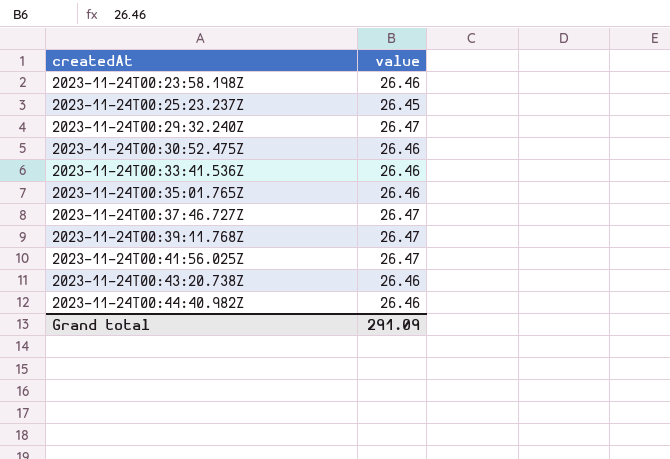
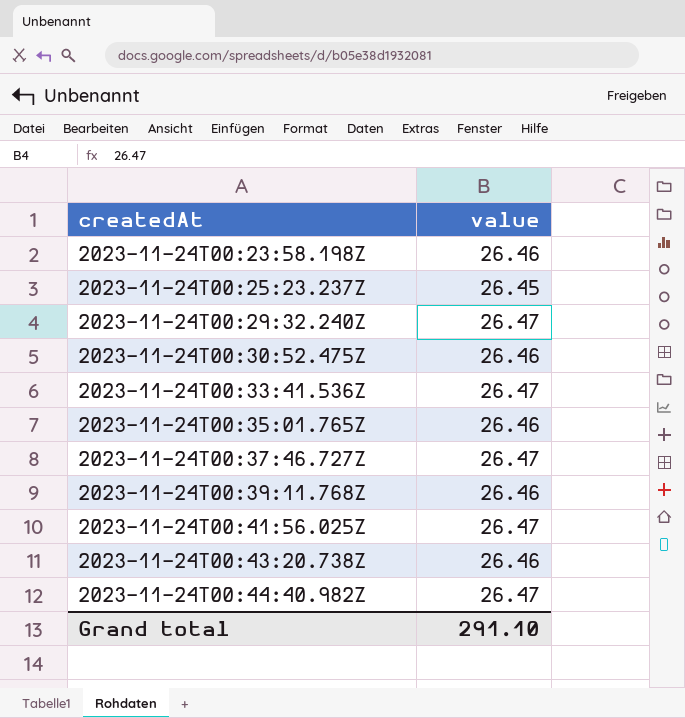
2023-11-24T00:33:41.536Z | value: 26.46 -> 26.47
2023-11-24T00:39:11.768Z | value: 26.47 -> 26.46
2023-11-24T00:44:40.982Z | value: 26.46 -> 26.47
Grand total | value: 291.09 -> 291.10

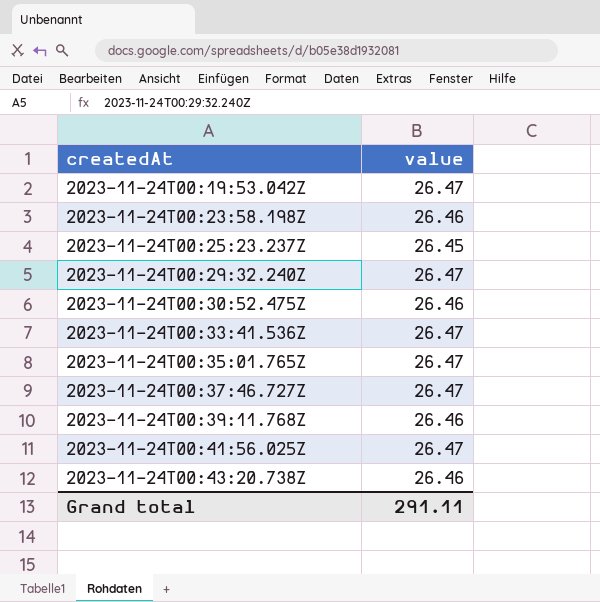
row 2023-11-24T00:44:40.982Z: 26.47 -> none
row 2023-11-24T00:19:53.042Z: none -> 26.47
2023-11-24T00:35:01.765Z | value: 26.46 -> 26.47
Grand total | value: 291.10 -> 291.11

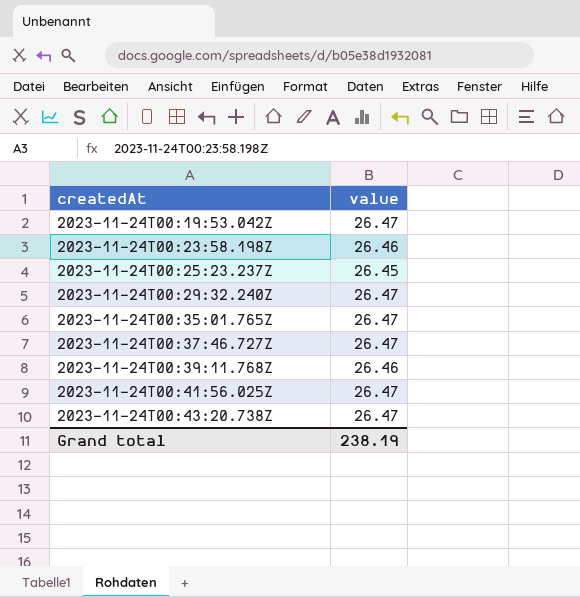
row 2023-11-24T00:30:52.475Z: 26.46 -> none
row 2023-11-24T00:33:41.536Z: 26.47 -> none
2023-11-24T00:43:20.738Z | value: 26.46 -> 26.47
Grand total | value: 291.11 -> 238.19

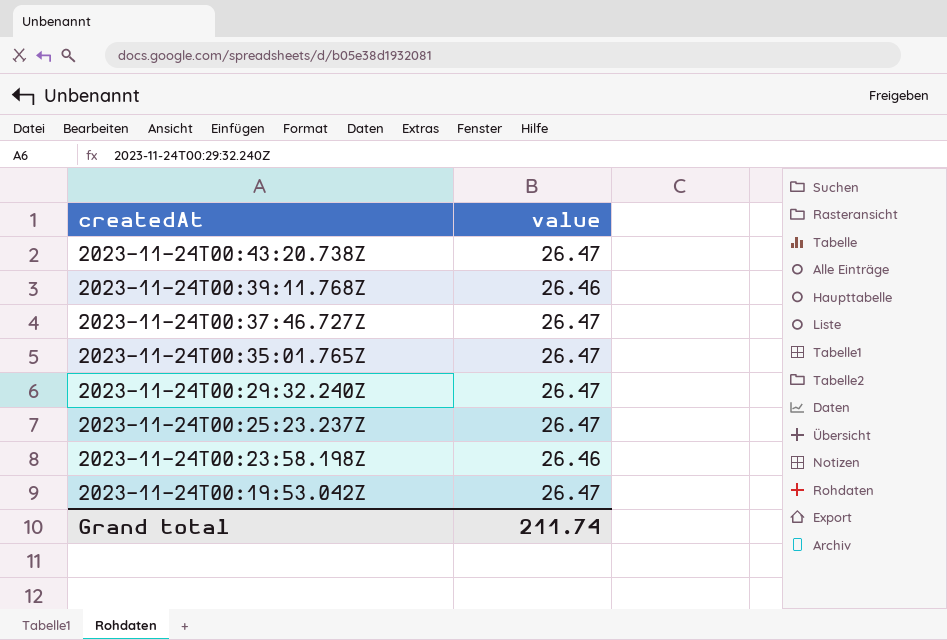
row order: createdAt ascending -> createdAt descending
row 2023-11-24T00:41:56.025Z: 26.47 -> none
2023-11-24T00:25:23.237Z | value: 26.45 -> 26.47
Grand total | value: 238.19 -> 211.74

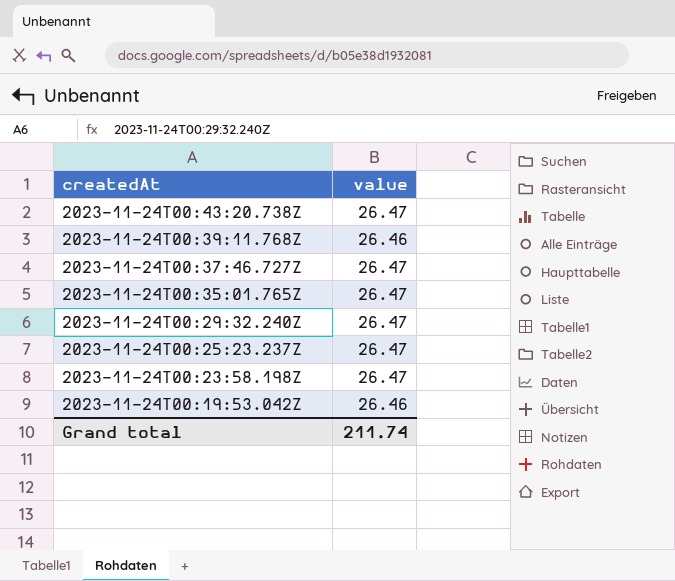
2023-11-24T00:23:58.198Z | value: 26.46 -> 26.47
2023-11-24T00:19:53.042Z | value: 26.47 -> 26.46

